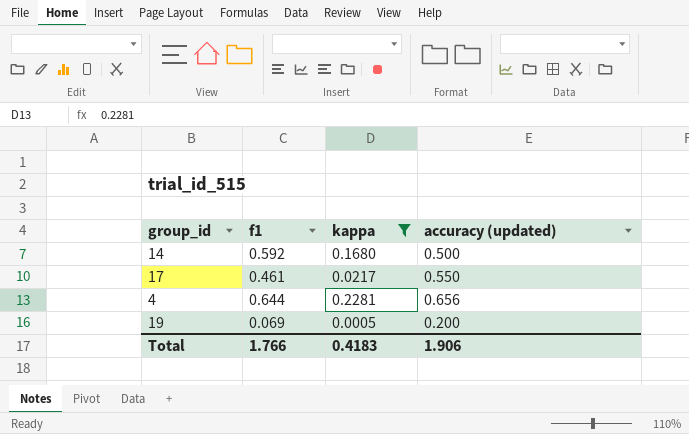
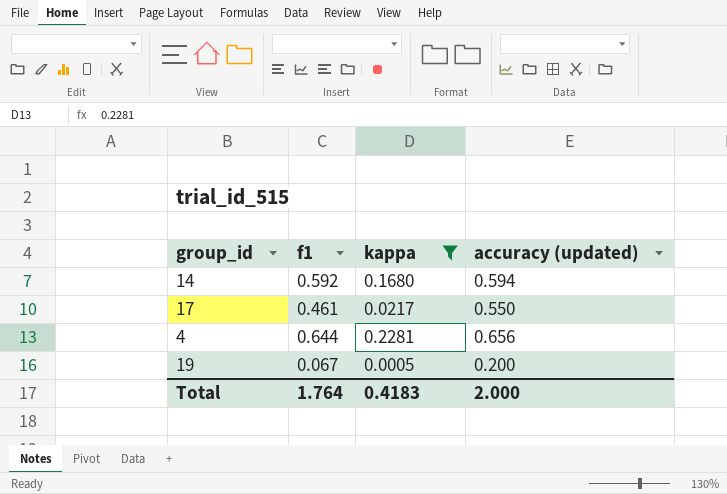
14 | accuracy (updated): 0.500 -> 0.594
19 | f1: 0.069 -> 0.067
Total | f1: 1.766 -> 1.764
Total | accuracy (updated): 1.906 -> 2.000

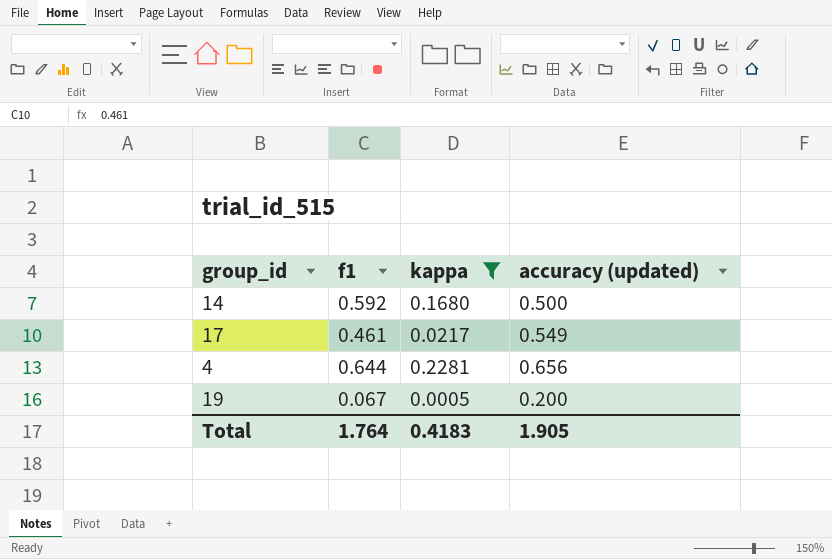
14 | accuracy (updated): 0.594 -> 0.500
17 | accuracy (updated): 0.550 -> 0.549
Total | accuracy (updated): 2.000 -> 1.905

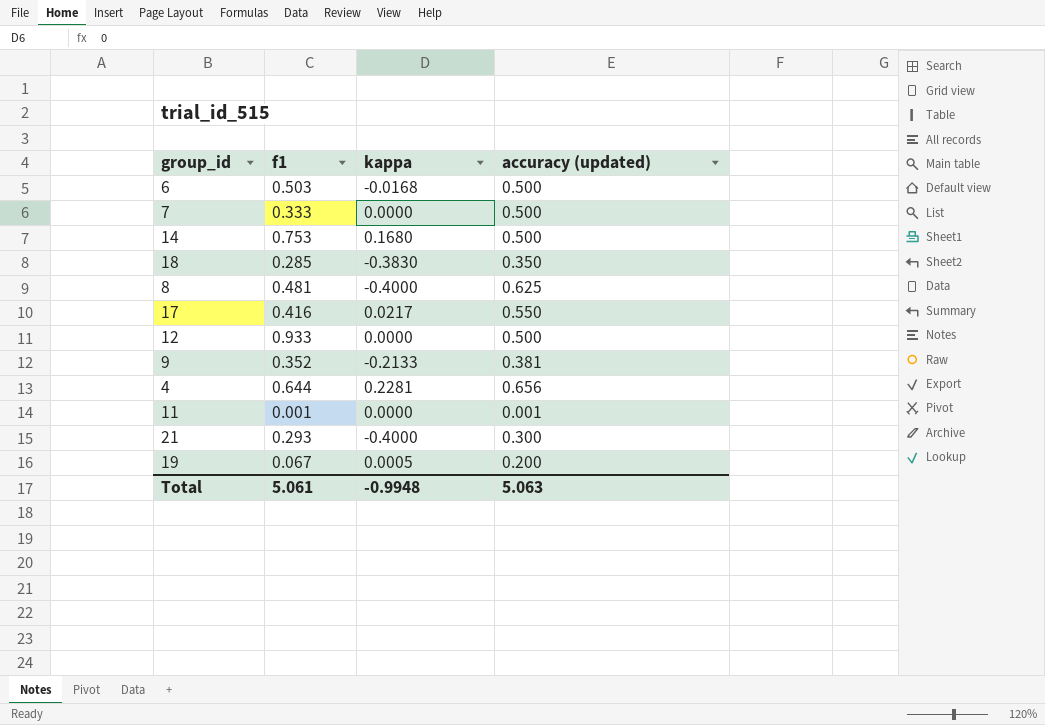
filter: kappa >= 0.0005 -> none
14 | f1: 0.592 -> 0.753
17 | f1: 0.461 -> 0.416
17 | accuracy (updated): 0.549 -> 0.550
Total | f1: 1.764 -> 5.061
Total | kappa: 0.4183 -> -0.9948
Total | accuracy (updated): 1.905 -> 5.063

